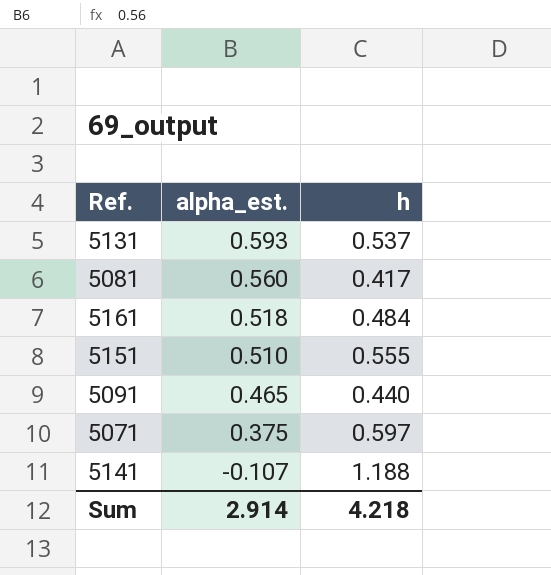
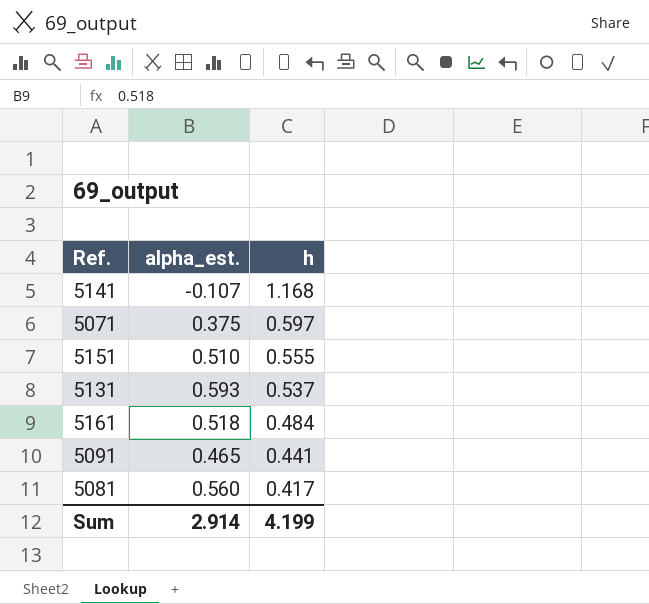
row order: alpha_est. descending -> h descending
5141 | h: 1.188 -> 1.168
5091 | h: 0.440 -> 0.441
Sum | h: 4.218 -> 4.199

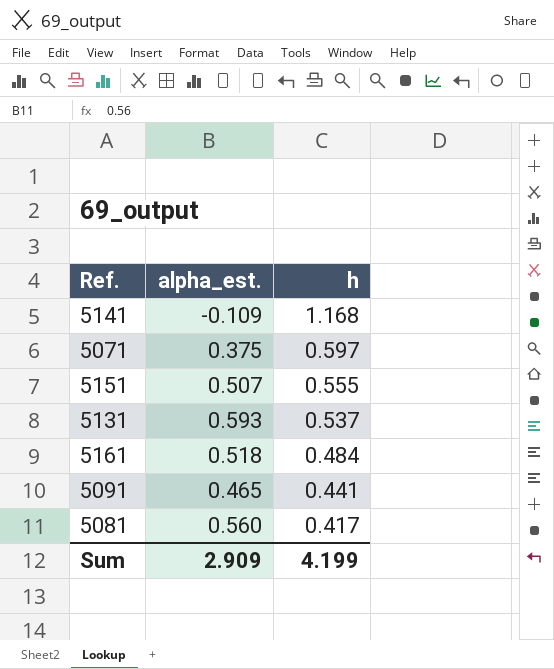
5141 | alpha_est.: -0.107 -> -0.109
5151 | alpha_est.: 0.510 -> 0.507
Sum | alpha_est.: 2.914 -> 2.909

